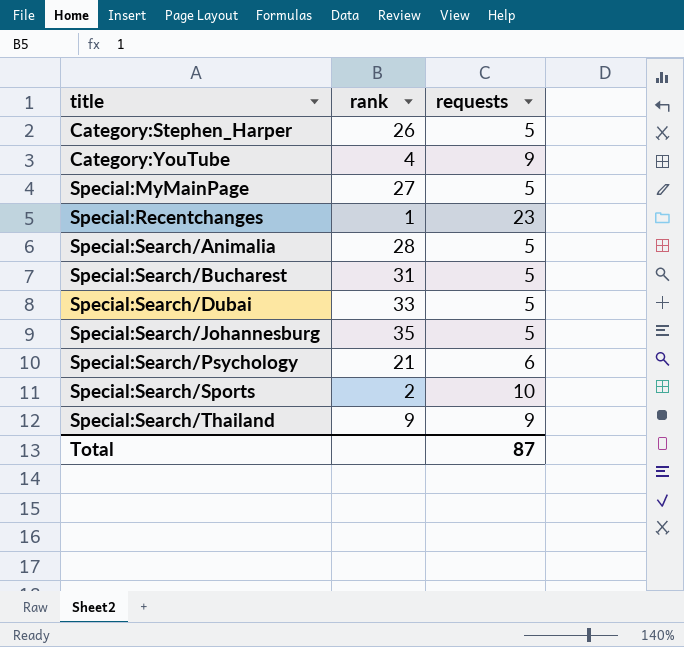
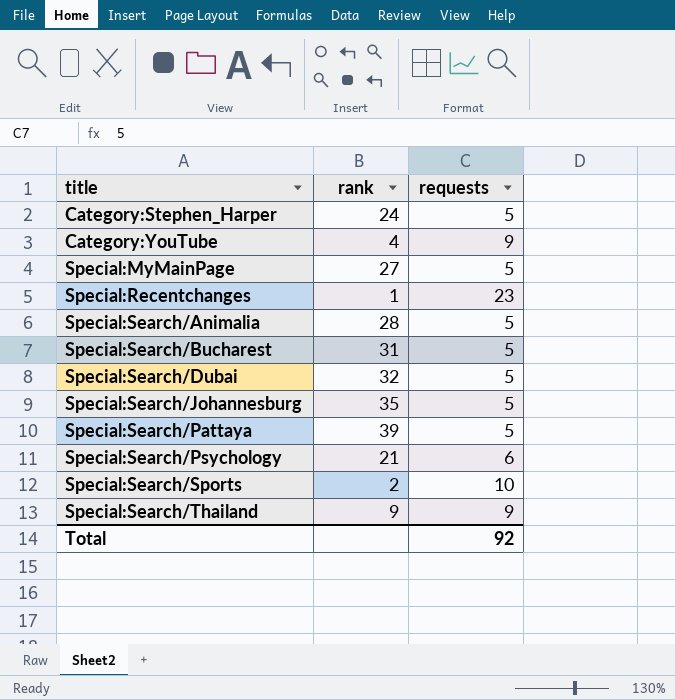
Category:Stephen_Harper | rank: 26 -> 24
Special:Search/Dubai | rank: 33 -> 32
row Special:Search/Pattaya: none -> 39 | 5
Total | requests: 87 -> 92

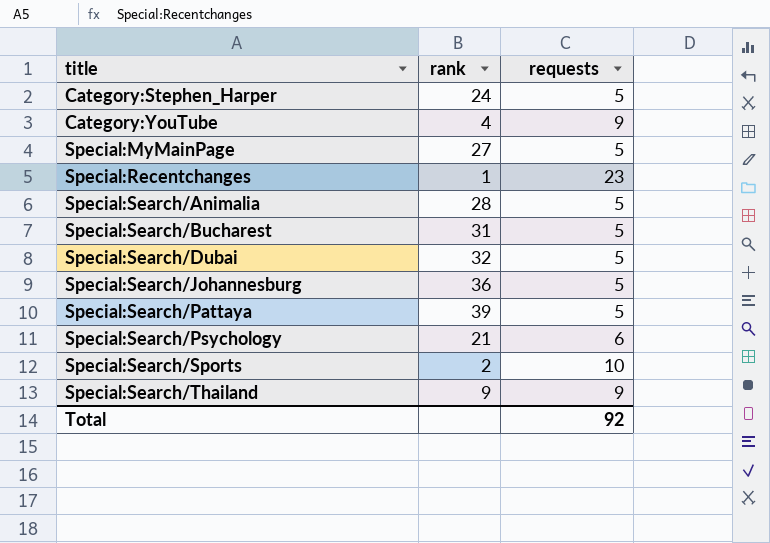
Special:Search/Johannesburg | rank: 35 -> 36

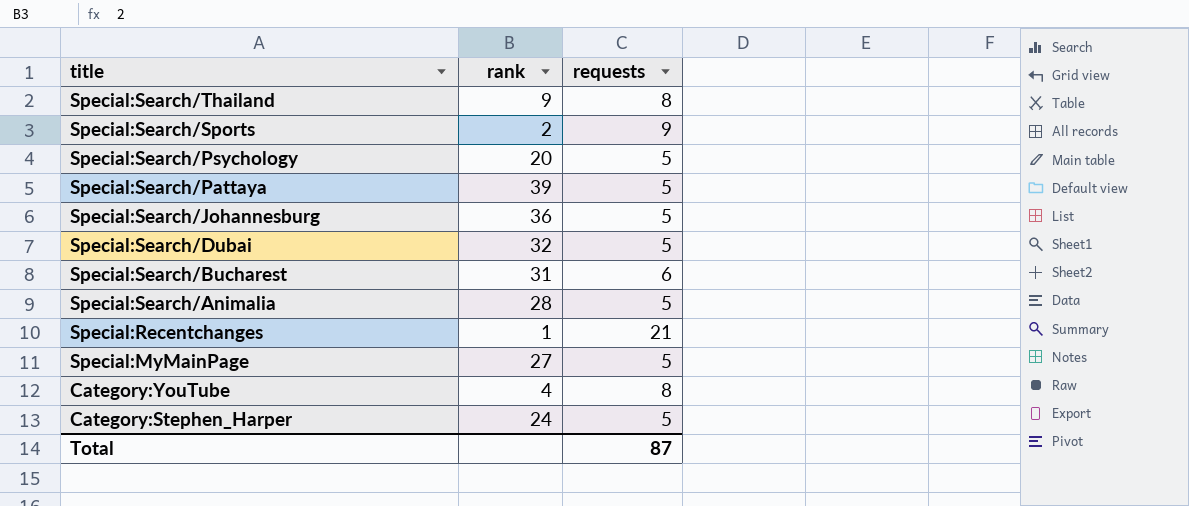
row order: title ascending -> title descending
Special:Search/Thailand | requests: 9 -> 8
Special:Search/Sports | requests: 10 -> 9
Special:Search/Psychology | rank: 21 -> 20
Special:Search/Psychology | requests: 6 -> 5
Special:Search/Bucharest | requests: 5 -> 6
Special:Recentchanges | requests: 23 -> 21
Category:YouTube | requests: 9 -> 8
Total | requests: 92 -> 87

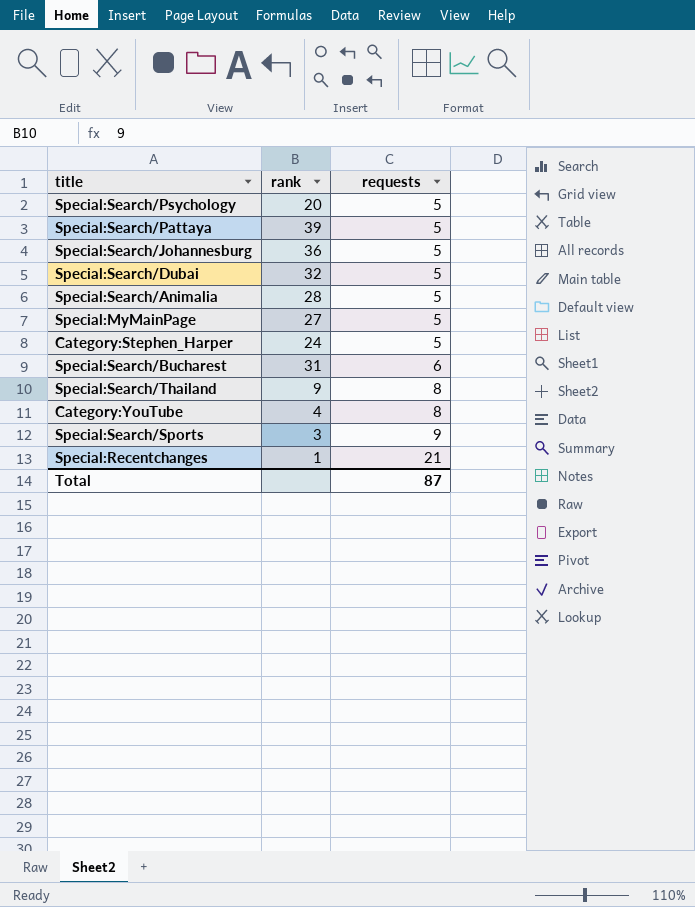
row order: title descending -> requests ascending
Special:Search/Sports | rank: 2 -> 3

